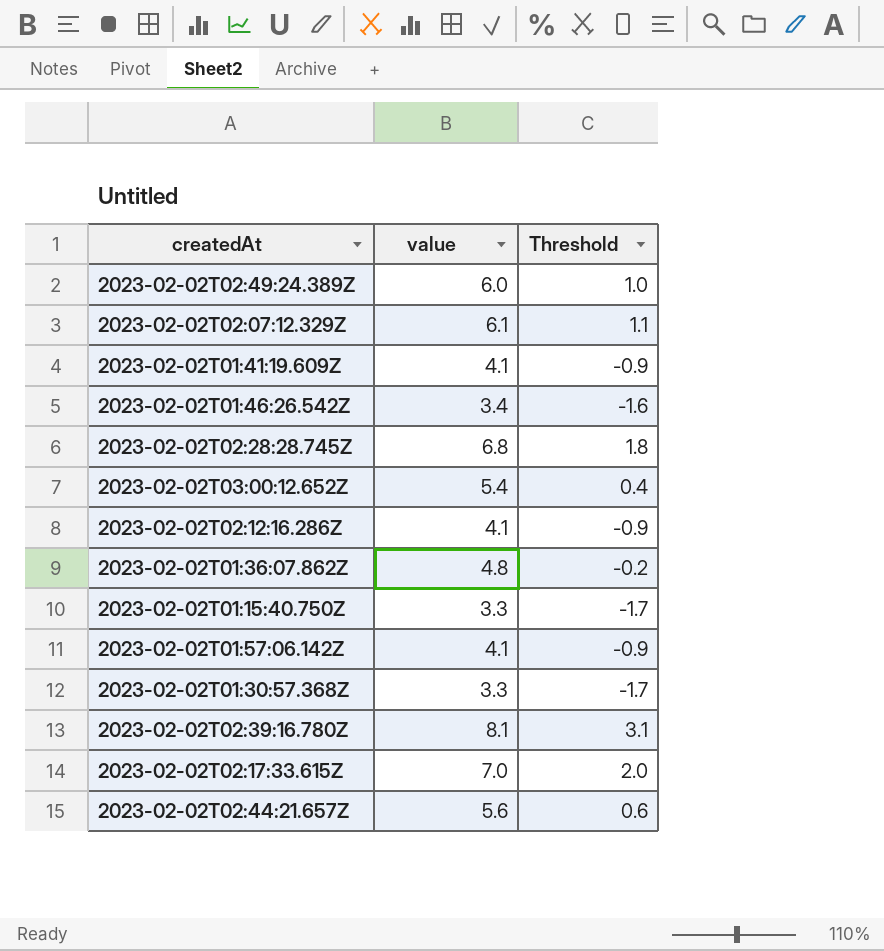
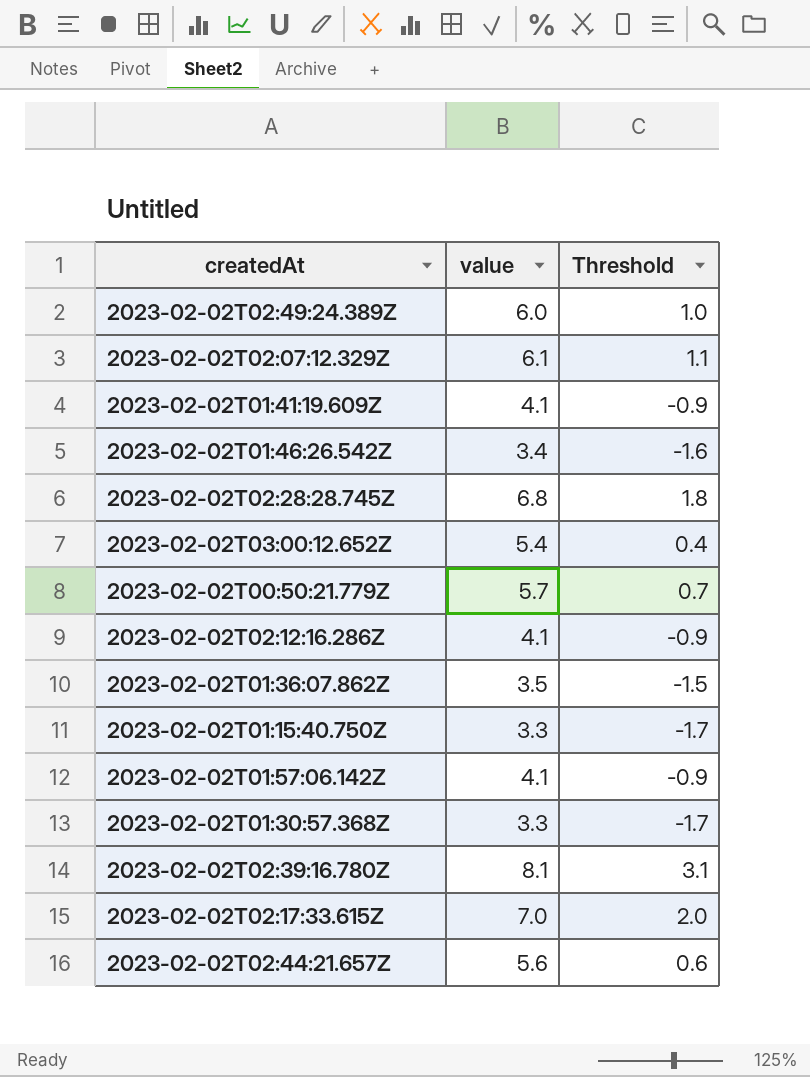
row 2023-02-02T00:50:21.779Z: none -> 5.7 | 0.7
2023-02-02T01:36:07.862Z | value: 4.8 -> 3.5
2023-02-02T01:36:07.862Z | Threshold: -0.2 -> -1.5

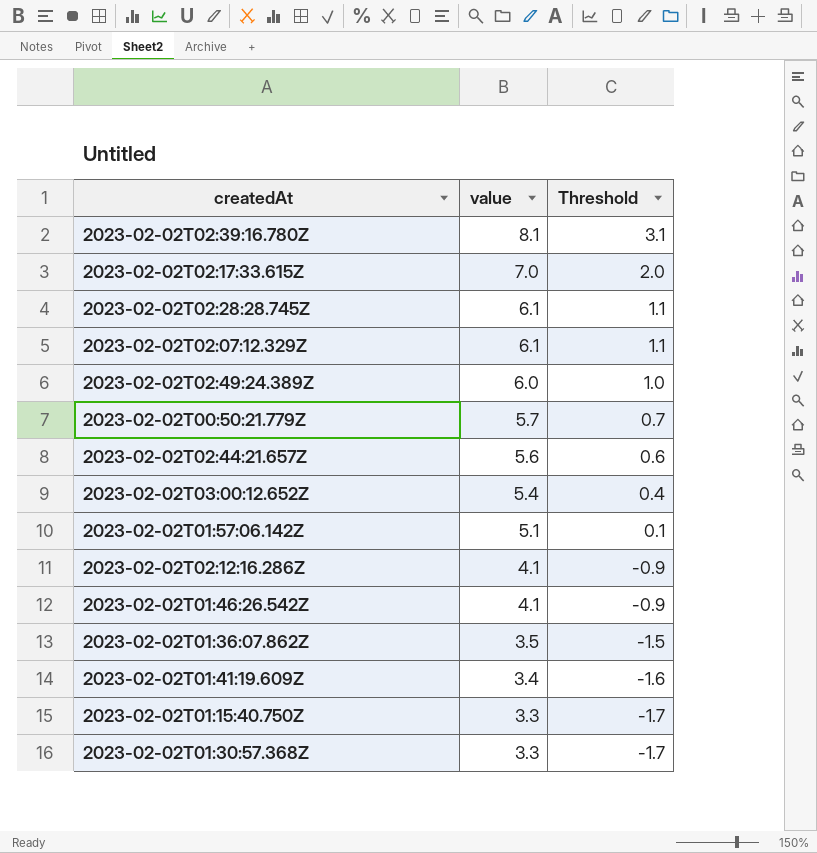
row order: none -> value descending
2023-02-02T02:28:28.745Z | value: 6.8 -> 6.1
2023-02-02T02:28:28.745Z | Threshold: 1.8 -> 1.1
2023-02-02T01:57:06.142Z | value: 4.1 -> 5.1
2023-02-02T01:57:06.142Z | Threshold: -0.9 -> 0.1
2023-02-02T01:46:26.542Z | value: 3.4 -> 4.1
2023-02-02T01:46:26.542Z | Threshold: -1.6 -> -0.9
2023-02-02T01:41:19.609Z | value: 4.1 -> 3.4
2023-02-02T01:41:19.609Z | Threshold: -0.9 -> -1.6

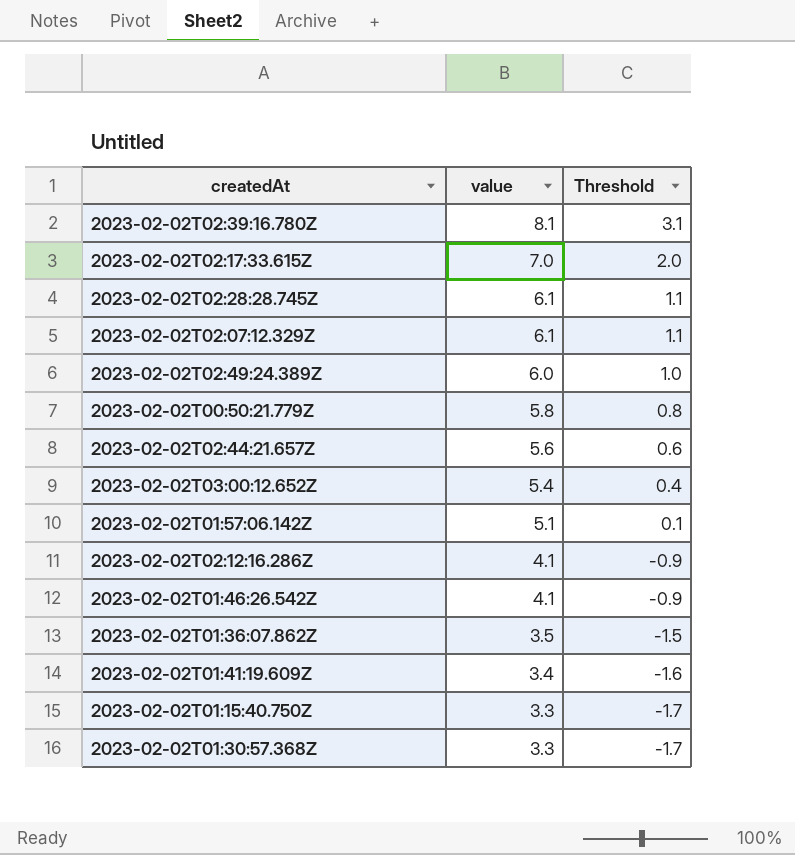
2023-02-02T00:50:21.779Z | value: 5.7 -> 5.8
2023-02-02T00:50:21.779Z | Threshold: 0.7 -> 0.8

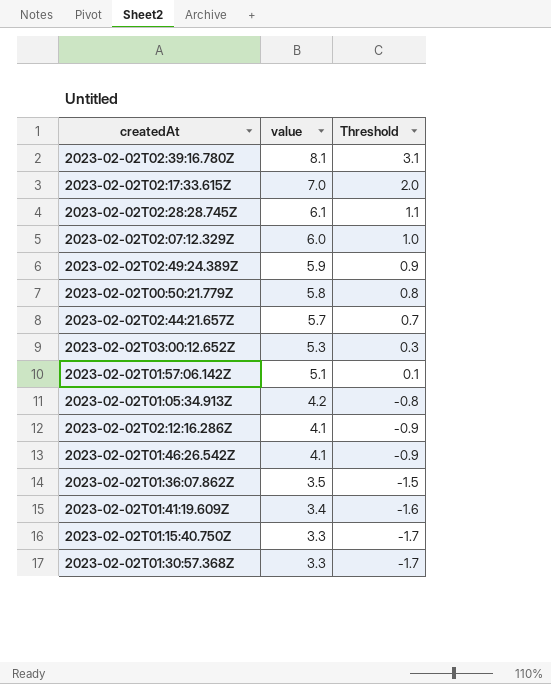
2023-02-02T02:07:12.329Z | value: 6.1 -> 6.0
2023-02-02T02:07:12.329Z | Threshold: 1.1 -> 1.0
2023-02-02T02:49:24.389Z | value: 6.0 -> 5.9
2023-02-02T02:49:24.389Z | Threshold: 1.0 -> 0.9
2023-02-02T02:44:21.657Z | value: 5.6 -> 5.7
2023-02-02T02:44:21.657Z | Threshold: 0.6 -> 0.7
2023-02-02T03:00:12.652Z | value: 5.4 -> 5.3
2023-02-02T03:00:12.652Z | Threshold: 0.4 -> 0.3
row 2023-02-02T01:05:34.913Z: none -> 4.2 | -0.8

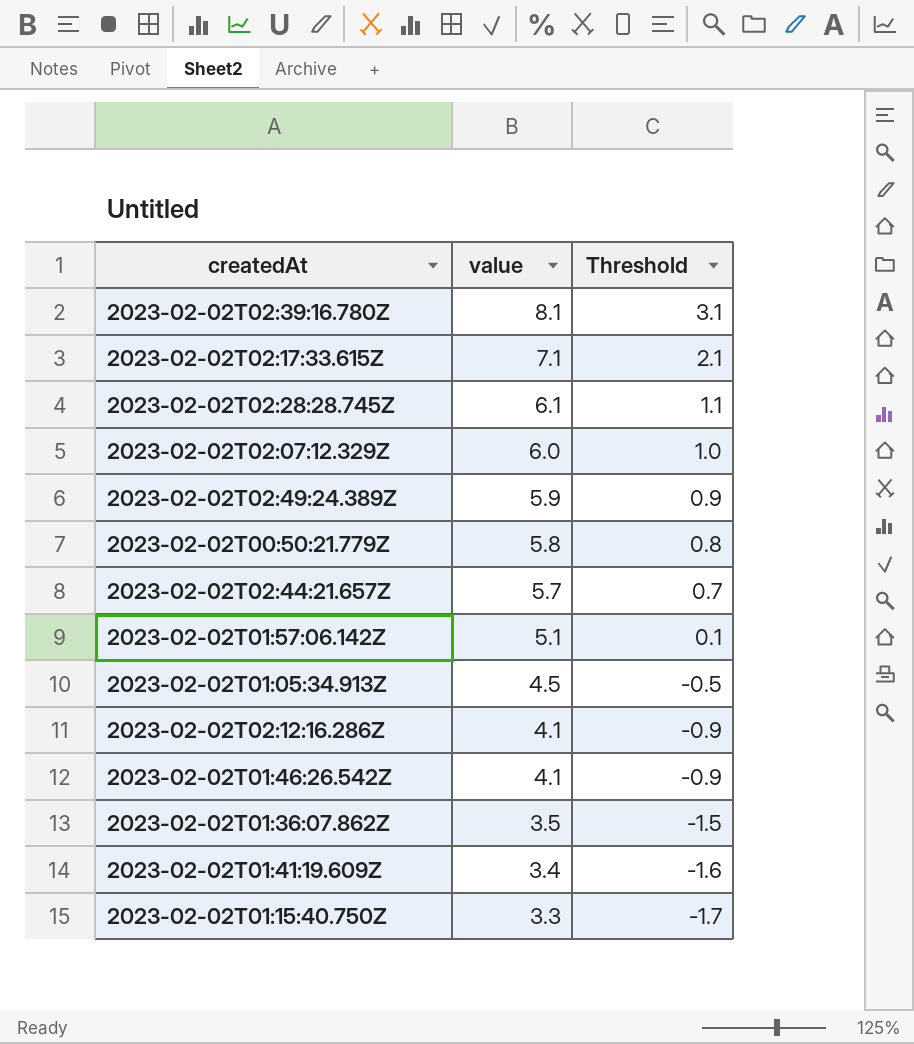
row 2023-02-02T03:00:12.652Z: 5.3 | 0.3 -> none
row 2023-02-02T01:30:57.368Z: 3.3 | -1.7 -> none
2023-02-02T02:17:33.615Z | value: 7.0 -> 7.1
2023-02-02T02:17:33.615Z | Threshold: 2.0 -> 2.1
2023-02-02T01:05:34.913Z | value: 4.2 -> 4.5
2023-02-02T01:05:34.913Z | Threshold: -0.8 -> -0.5

